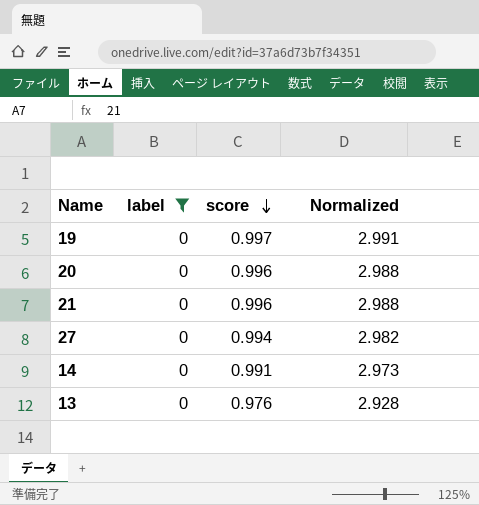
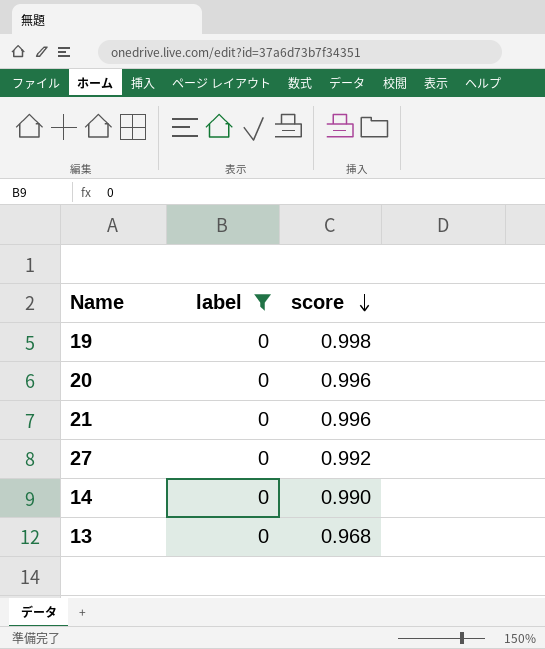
column Normalized | formula: [score] * 3 -> none
19 | score: 0.997 -> 0.998
27 | score: 0.994 -> 0.992
14 | score: 0.991 -> 0.990
13 | score: 0.976 -> 0.968

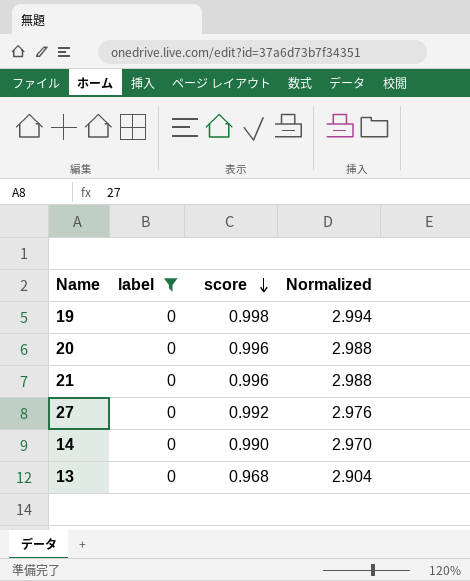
column Normalized | formula: none -> [score] * 3

